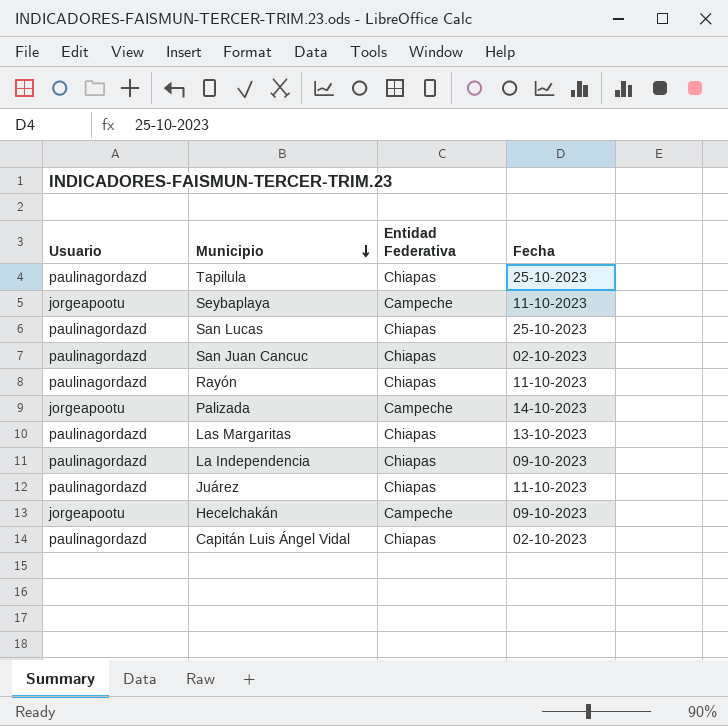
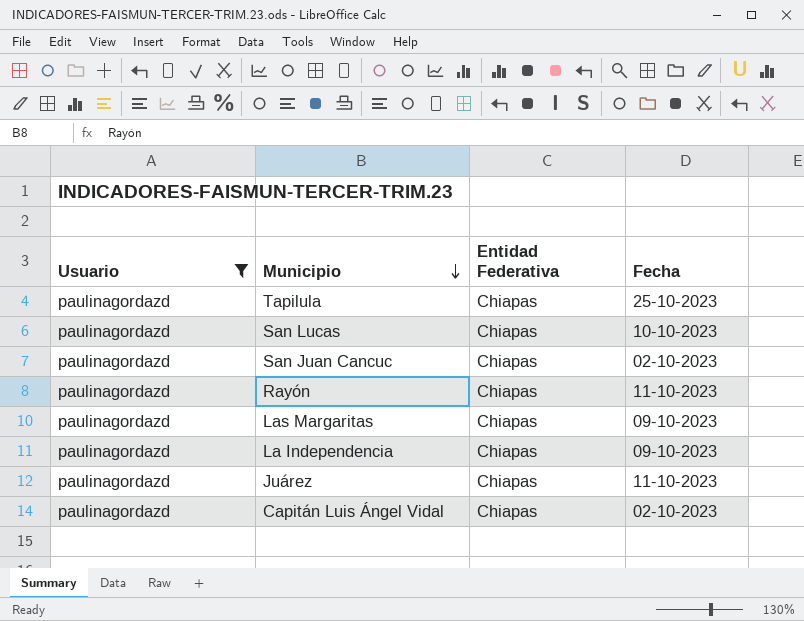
filter: none -> Usuario = paulinagordazd
San Lucas | Fecha: 25-10-2023 -> 10-10-2023
Las Margaritas | Fecha: 13-10-2023 -> 09-10-2023

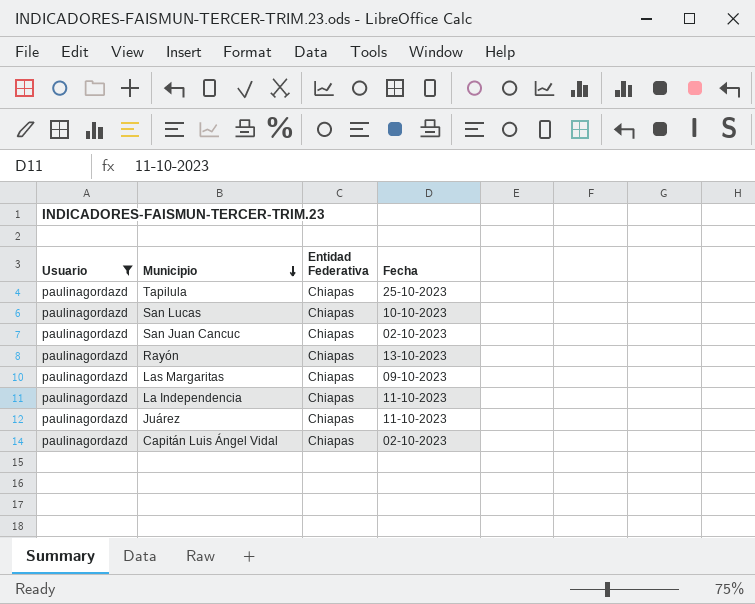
Rayón | Fecha: 11-10-2023 -> 13-10-2023
La Independencia | Fecha: 09-10-2023 -> 11-10-2023

